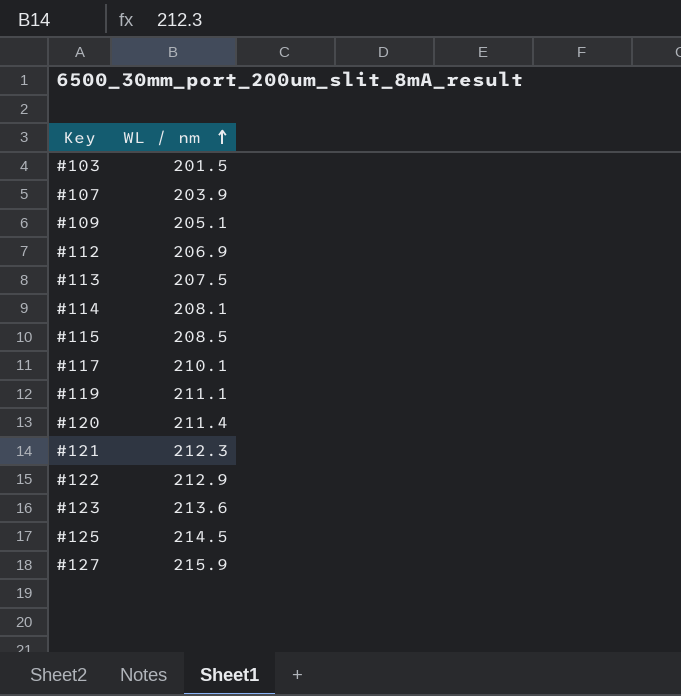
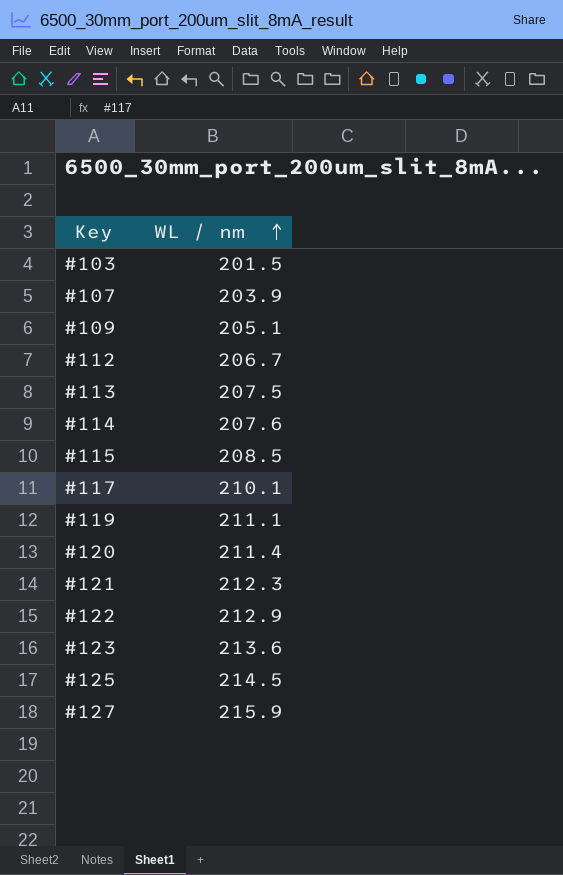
#112 | WL / nm: 206.9 -> 206.7
#114 | WL / nm: 208.1 -> 207.6

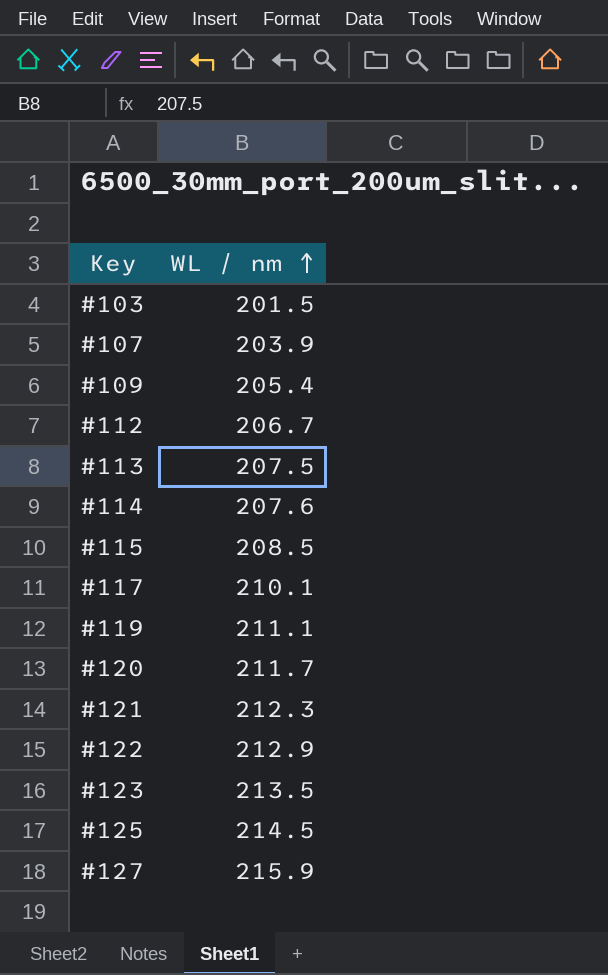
#109 | WL / nm: 205.1 -> 205.4
#120 | WL / nm: 211.4 -> 211.7
#123 | WL / nm: 213.6 -> 213.5

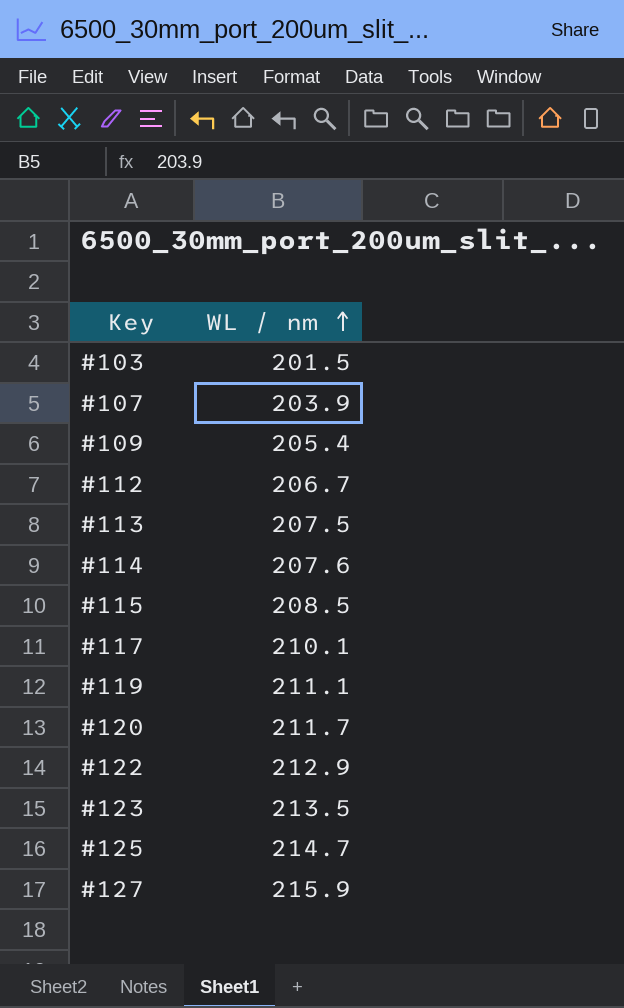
row #121: 212.3 -> none
#125 | WL / nm: 214.5 -> 214.7

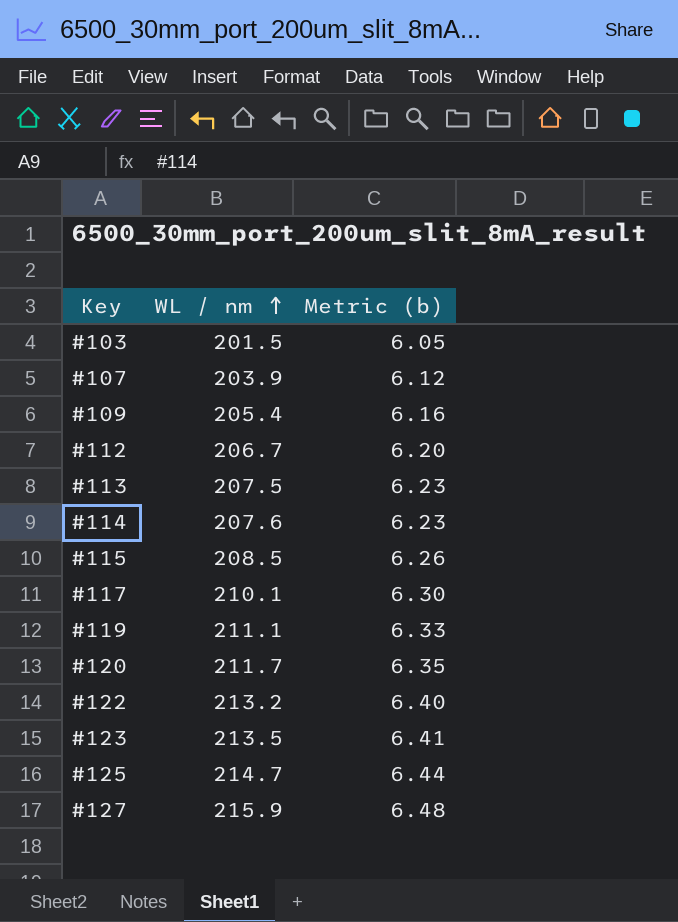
column Metric (b) | formula: none -> [WL / nm] * 0.03
#122 | WL / nm: 212.9 -> 213.2

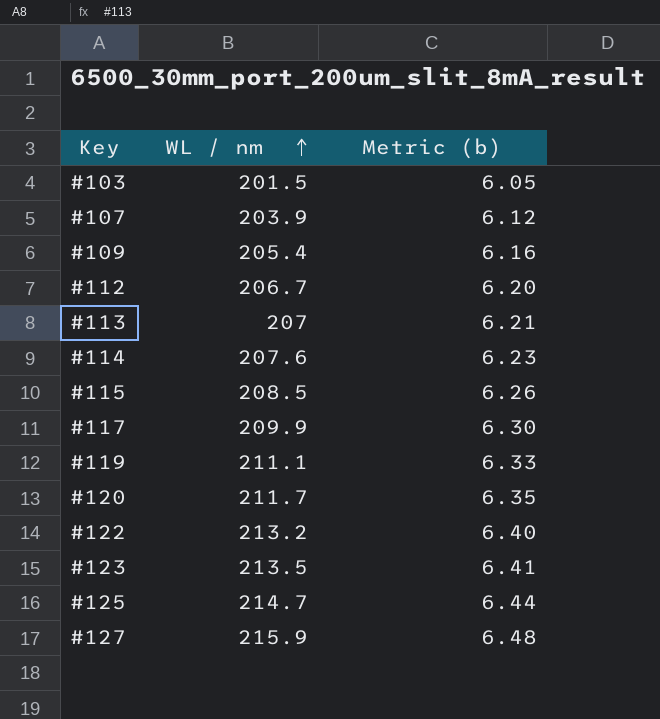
#113 | WL / nm: 207.5 -> 207
#113 | Metric (b): 6.23 -> 6.21
#117 | WL / nm: 210.1 -> 209.9

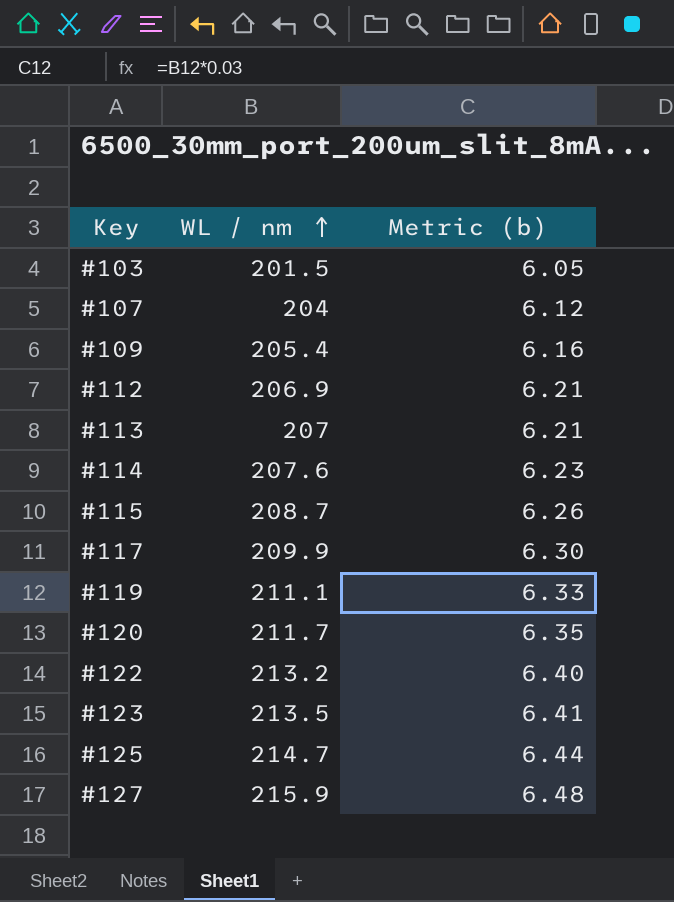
#107 | WL / nm: 203.9 -> 204
#112 | WL / nm: 206.7 -> 206.9
#112 | Metric (b): 6.20 -> 6.21
#115 | WL / nm: 208.5 -> 208.7

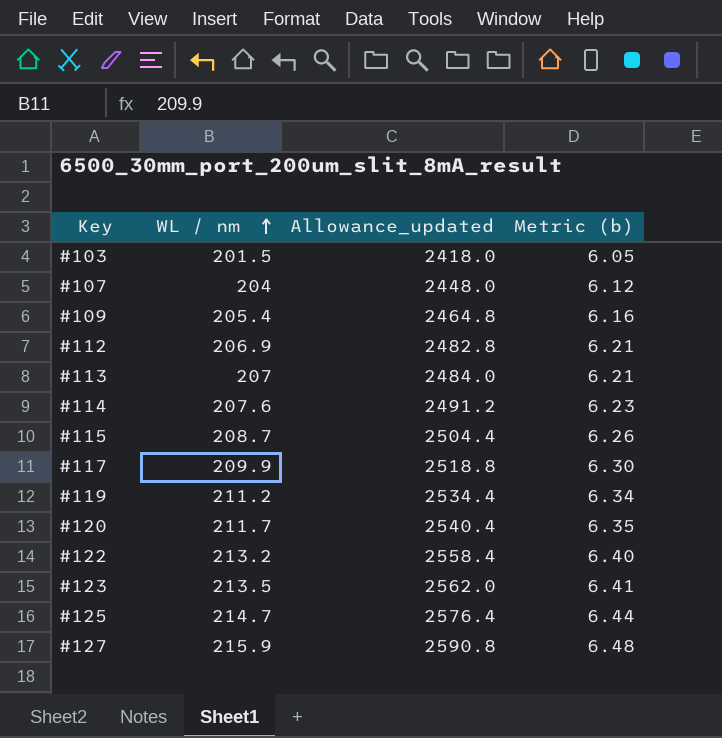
column Allowance_updated | formula: none -> [WL / nm] * 12
#119 | WL / nm: 211.1 -> 211.2
#119 | Metric (b): 6.33 -> 6.34

